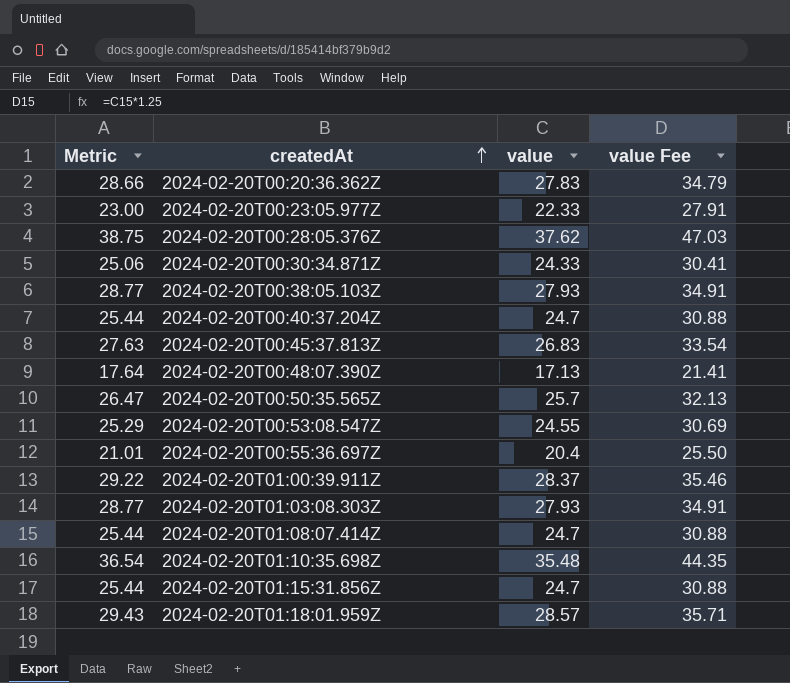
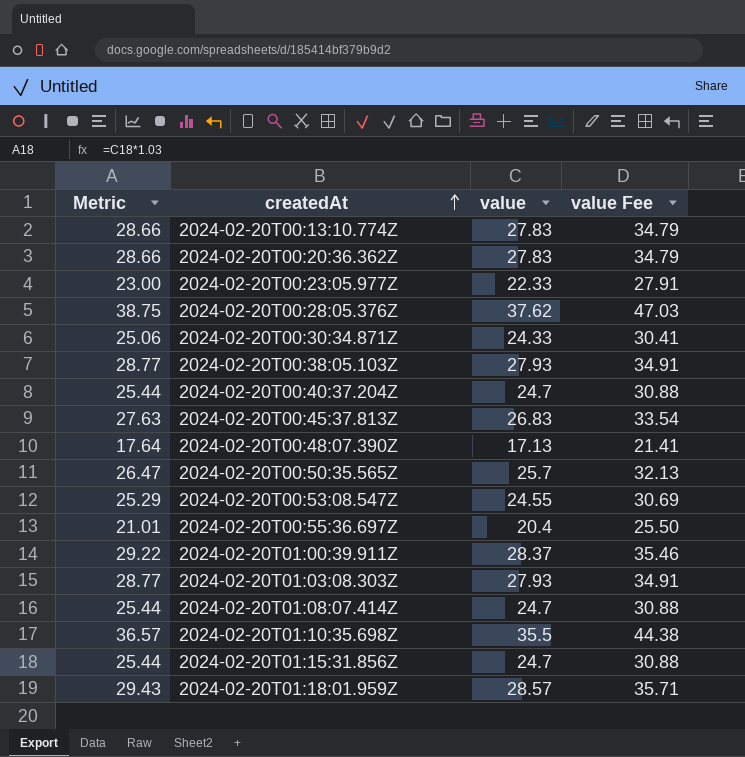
row 2024-02-20T00:13:10.774Z: none -> 28.66 | 27.83 | 34.79
2024-02-20T01:10:35.698Z | Metric: 36.54 -> 36.57
2024-02-20T01:10:35.698Z | value: 35.48 -> 35.5
2024-02-20T01:10:35.698Z | value Fee: 44.35 -> 44.38

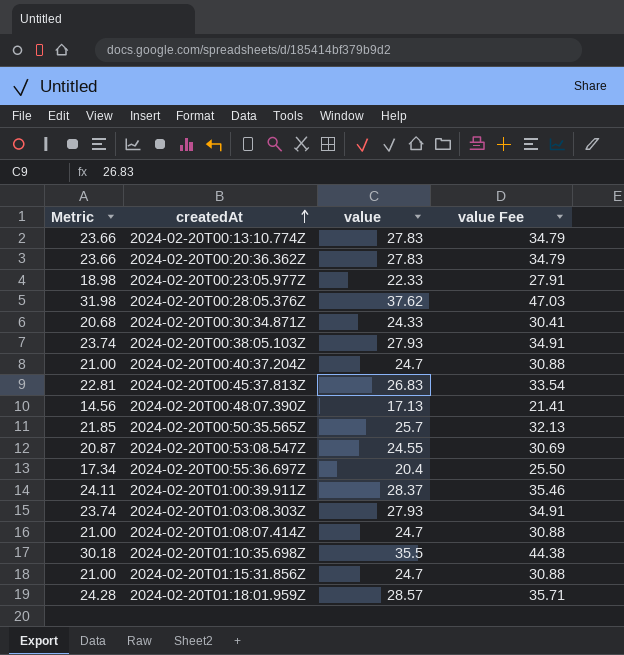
column Metric | formula: [value] * 1.03 -> [value] * 0.85

